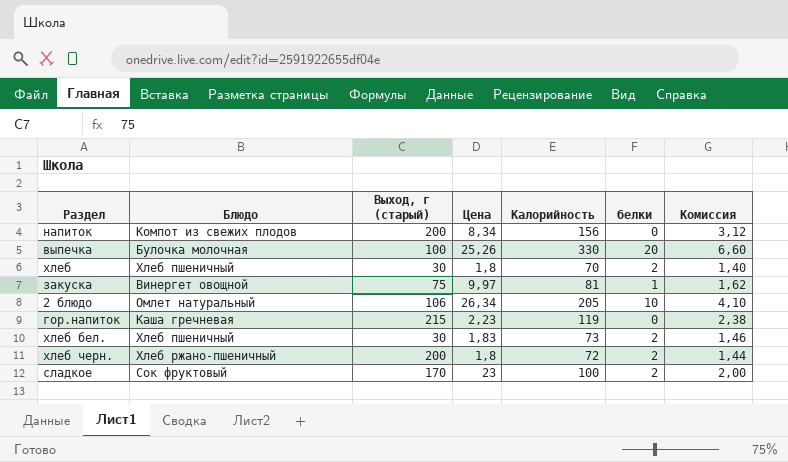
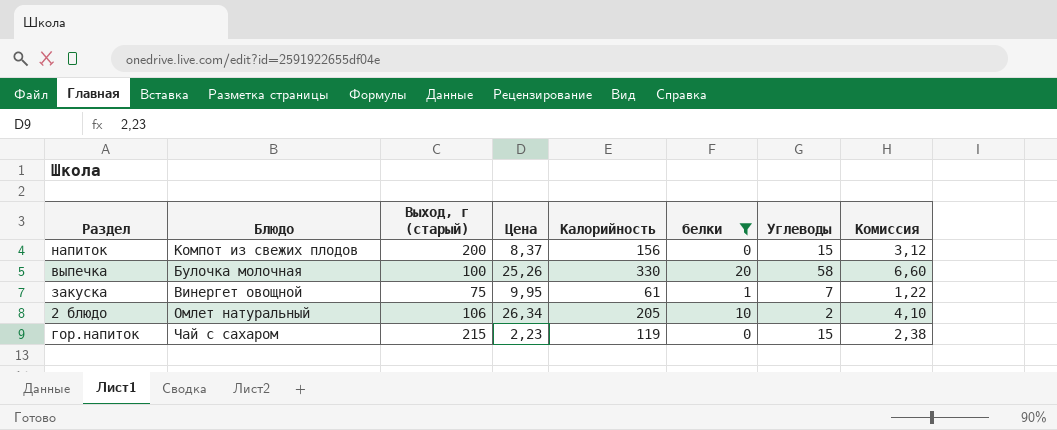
filter: none -> белки != 2
column Углеводы | position: none -> 7
напиток | Цена: 8,34 -> 8,37
закуска | Цена: 9,97 -> 9,95
закуска | Калорийность: 81 -> 61
закуска | Комиссия: 1,62 -> 1,22
гор.напиток | Блюдо: Каша гречневая -> Чай с сахаром

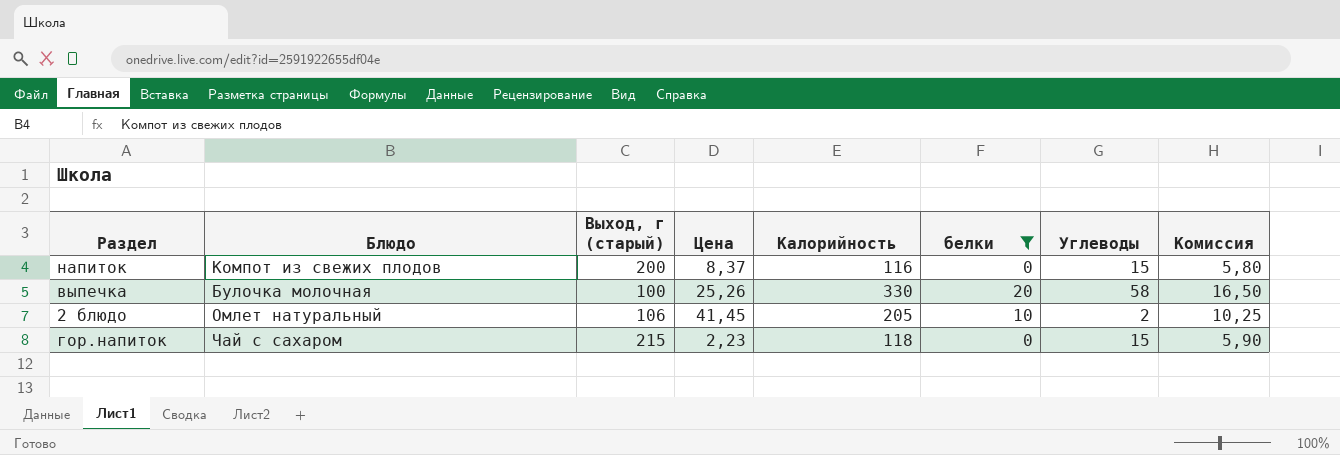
column Комиссия | formula: [Калорийность] * 0,02 -> [Калорийность] * 0,05
row закуска: Винергет овощной | 75 | 9,95 | 61 | 1 | 7 | 1,22 -> none
напиток | Калорийность: 156 -> 116
2 блюдо | Цена: 26,34 -> 41,45
гор.напиток | Калорийность: 119 -> 118

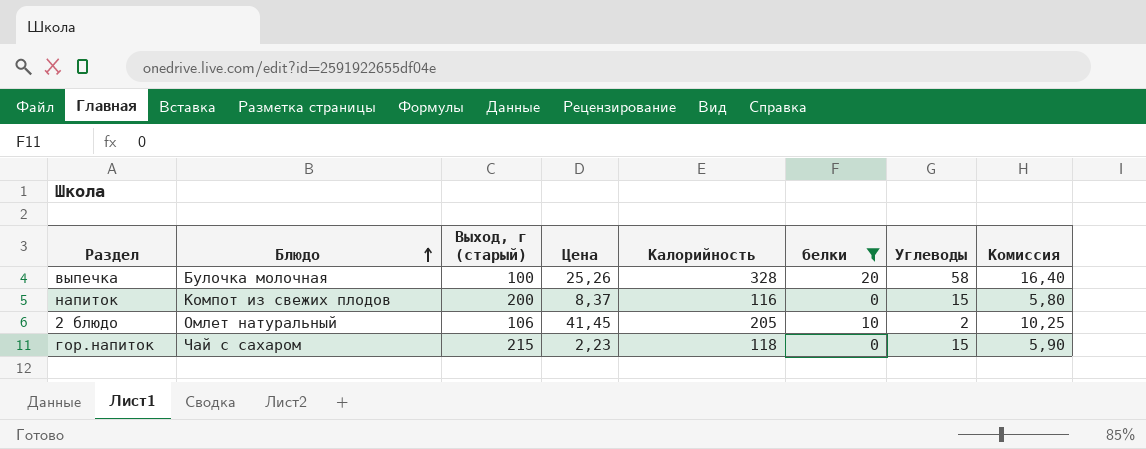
row order: none -> Блюдо ascending
выпечка | Калорийность: 330 -> 328
выпечка | Комиссия: 16,50 -> 16,40

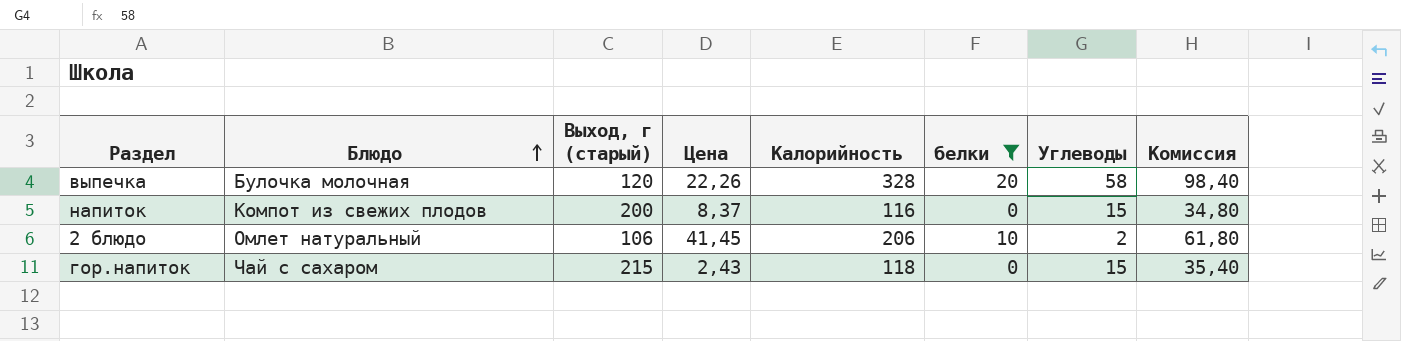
column Комиссия | formula: [Калорийность] * 0,05 -> [Калорийность] * 0,3
выпечка | Выход, г (старый): 100 -> 120
выпечка | Цена: 25,26 -> 22,26
2 блюдо | Калорийность: 205 -> 206
гор.напиток | Цена: 2,23 -> 2,43

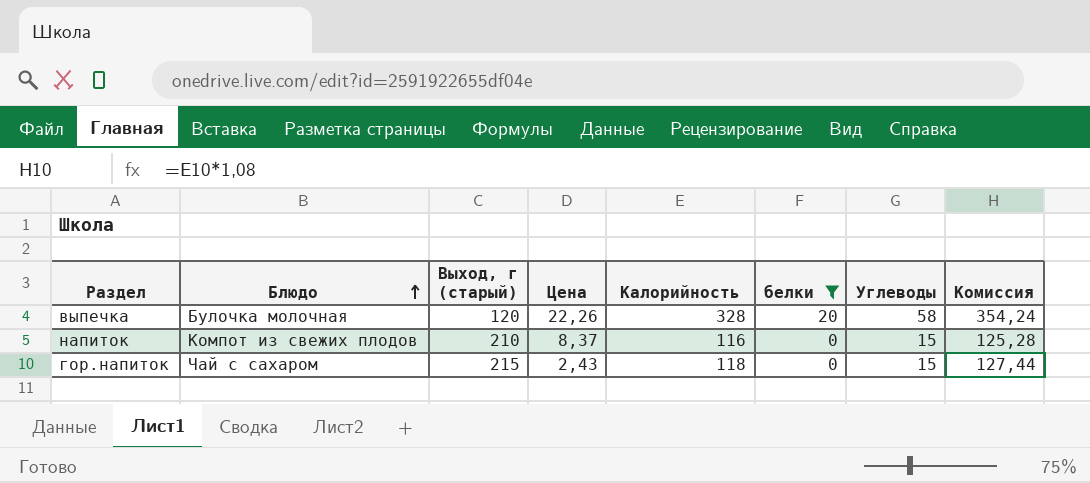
column Комиссия | formula: [Калорийность] * 0,3 -> [Калорийность] * 1,08
row 2 блюдо: Омлет натуральный | 106 | 41,45 | 206 | 10 | 2 | 61,80 -> none
напиток | Выход, г (старый): 200 -> 210

